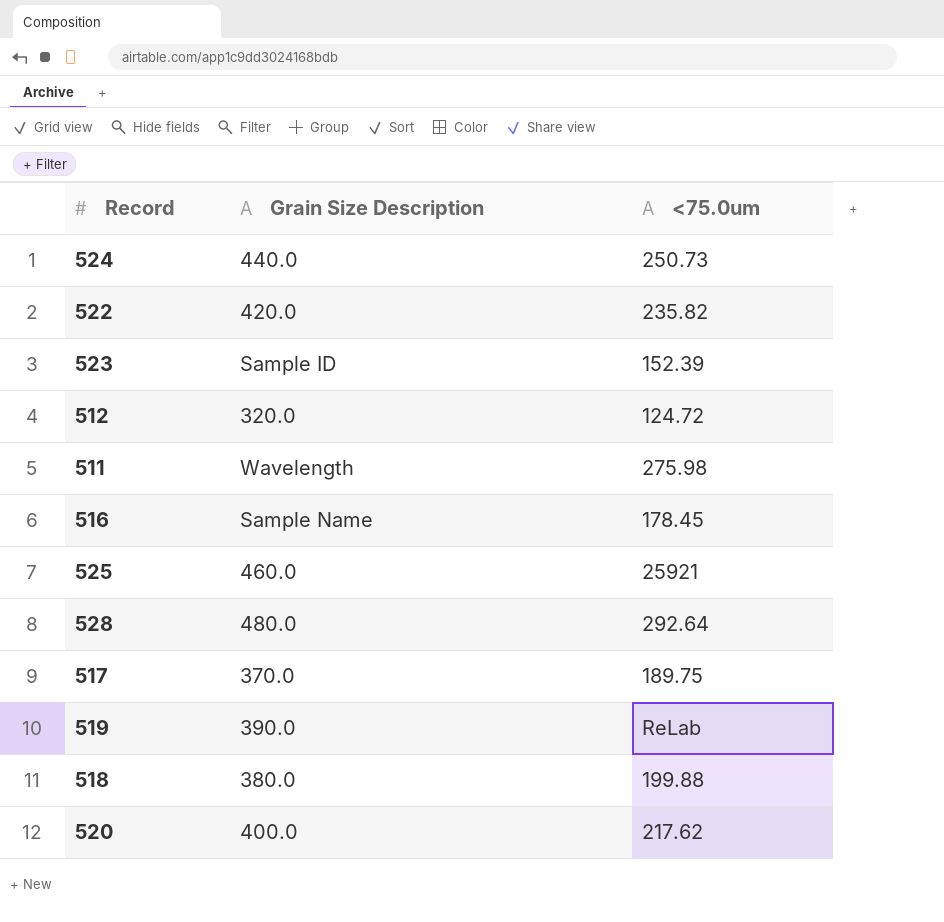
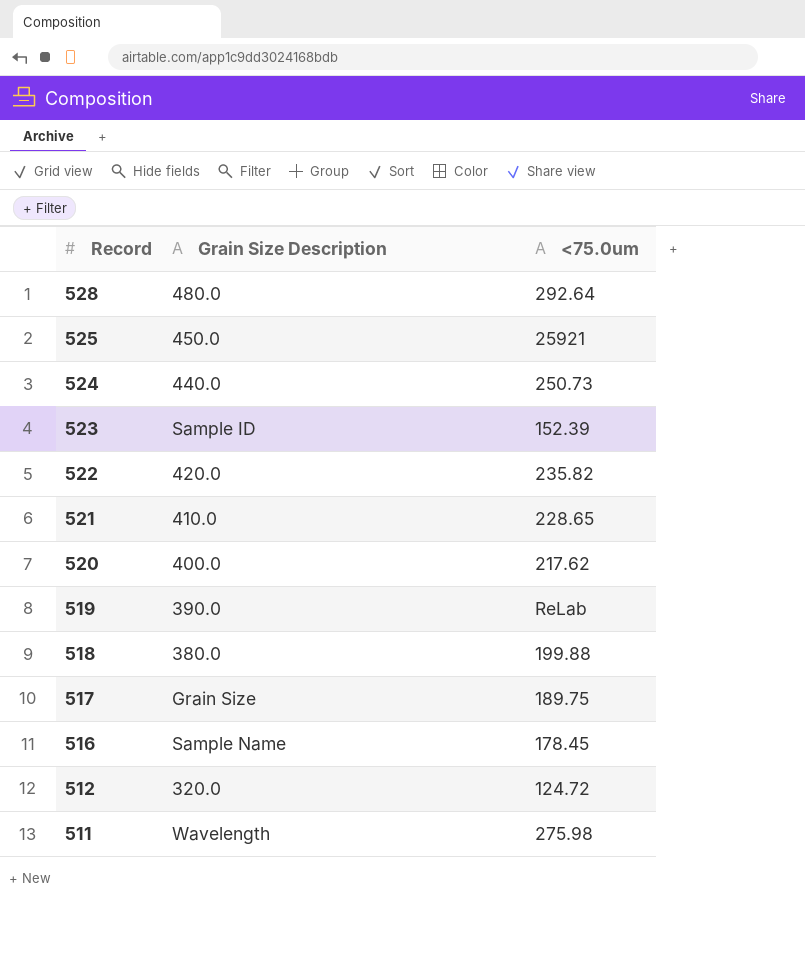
row order: none -> Record descending
525 | Grain Size Description: 460.0 -> 450.0
row 521: none -> 410.0 | 228.65
517 | Grain Size Description: 370.0 -> Grain Size

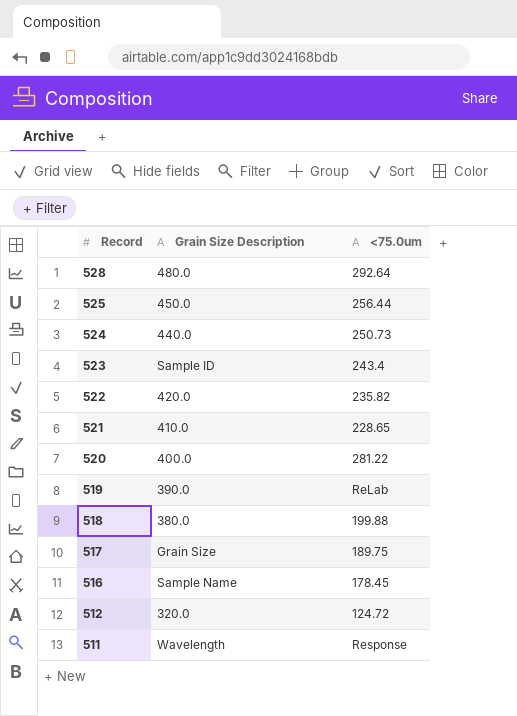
525 | <75.0um: 25921 -> 256.44
523 | <75.0um: 152.39 -> 243.4
520 | <75.0um: 217.62 -> 281.22
511 | <75.0um: 275.98 -> Response

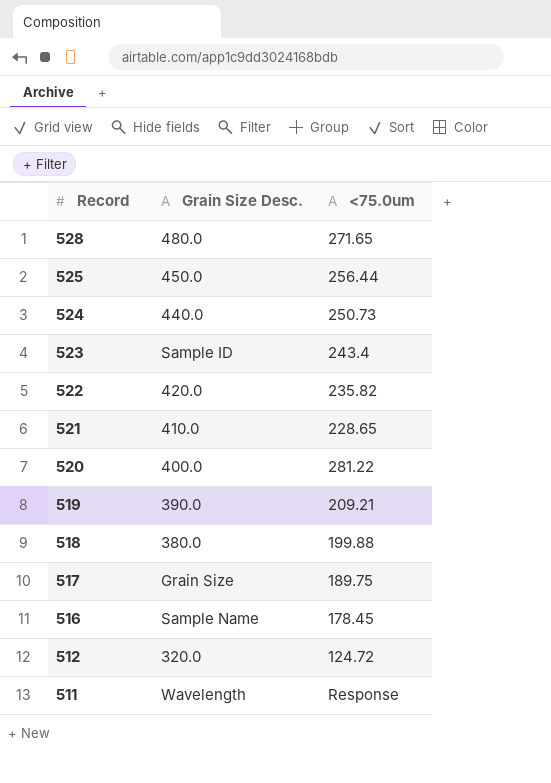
column name: Grain Size Description -> Grain Size Desc.
528 | <75.0um: 292.64 -> 271.65
519 | <75.0um: ReLab -> 209.21

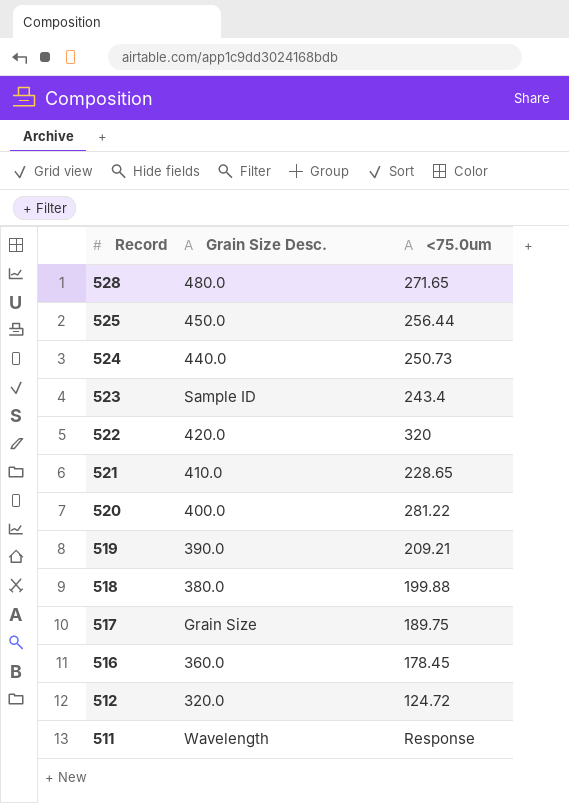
522 | <75.0um: 235.82 -> 320
516 | Grain Size Desc.: Sample Name -> 360.0

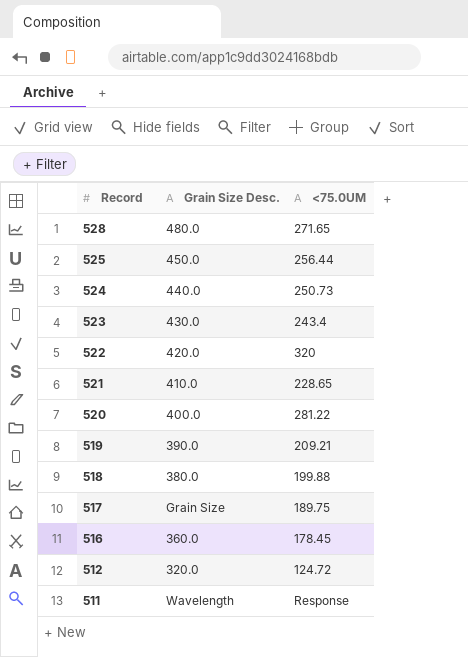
column name: <75.0um -> <75.0UM
523 | Grain Size Desc.: Sample ID -> 430.0

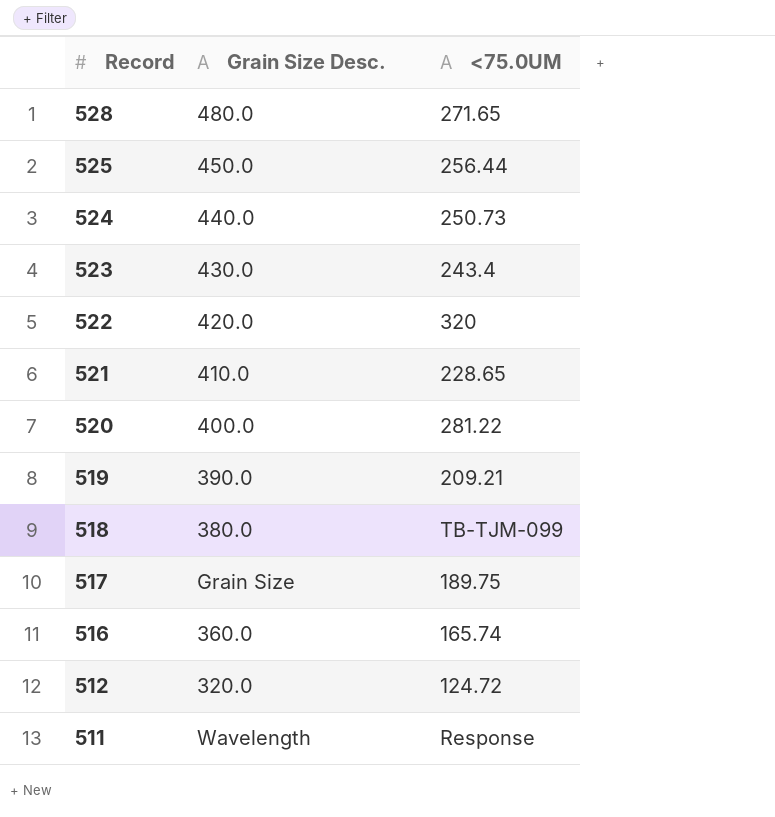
518 | <75.0UM: 199.88 -> TB-TJM-099
516 | <75.0UM: 178.45 -> 165.74

